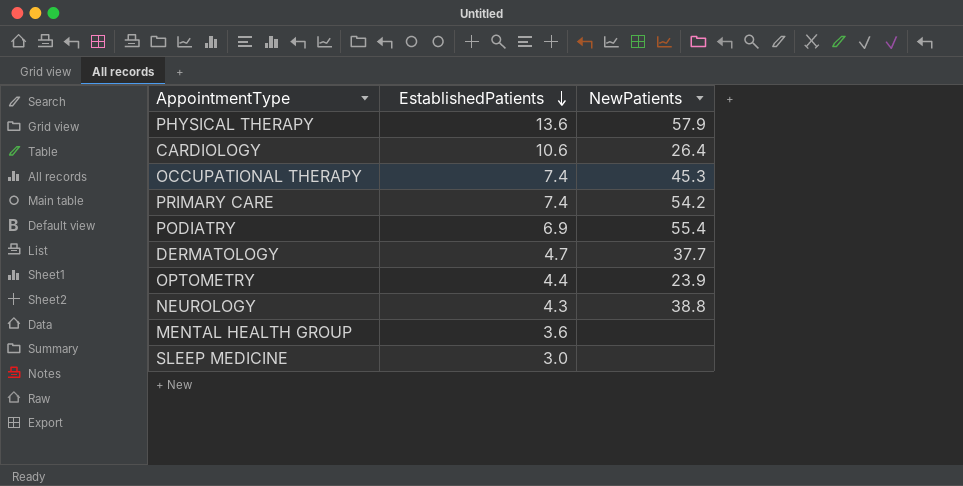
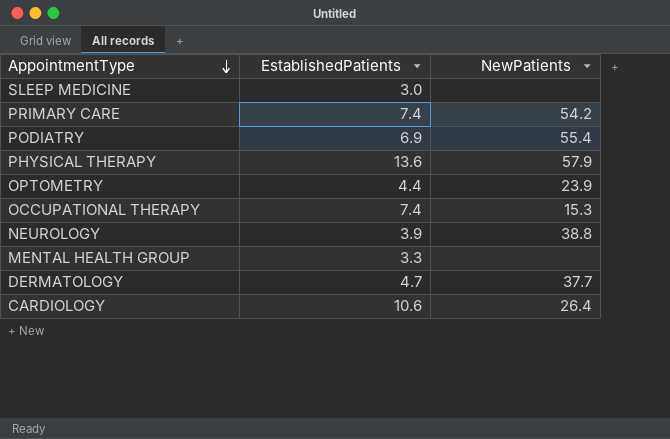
row order: EstablishedPatients descending -> AppointmentType descending
OCCUPATIONAL THERAPY | NewPatients: 45.3 -> 15.3
NEUROLOGY | EstablishedPatients: 4.3 -> 3.9
MENTAL HEALTH GROUP | EstablishedPatients: 3.6 -> 3.3

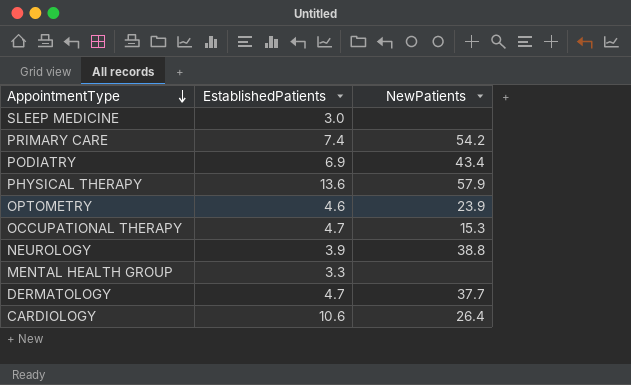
PODIATRY | NewPatients: 55.4 -> 43.4
OPTOMETRY | EstablishedPatients: 4.4 -> 4.6
OCCUPATIONAL THERAPY | EstablishedPatients: 7.4 -> 4.7

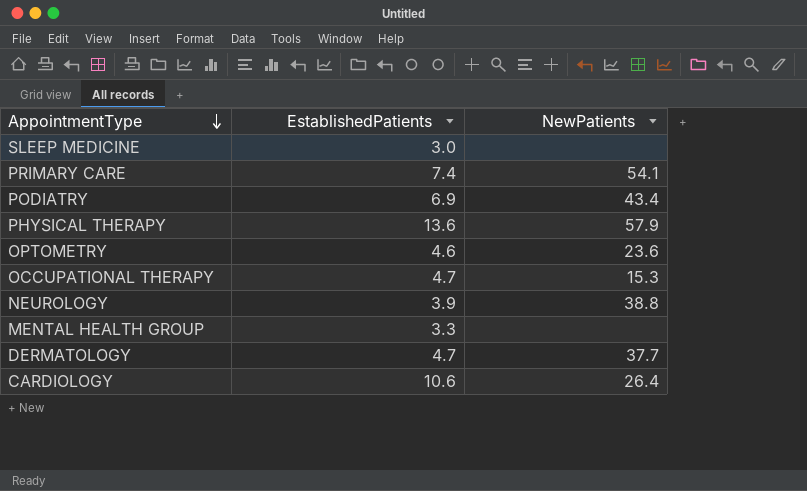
PRIMARY CARE | NewPatients: 54.2 -> 54.1
OPTOMETRY | NewPatients: 23.9 -> 23.6

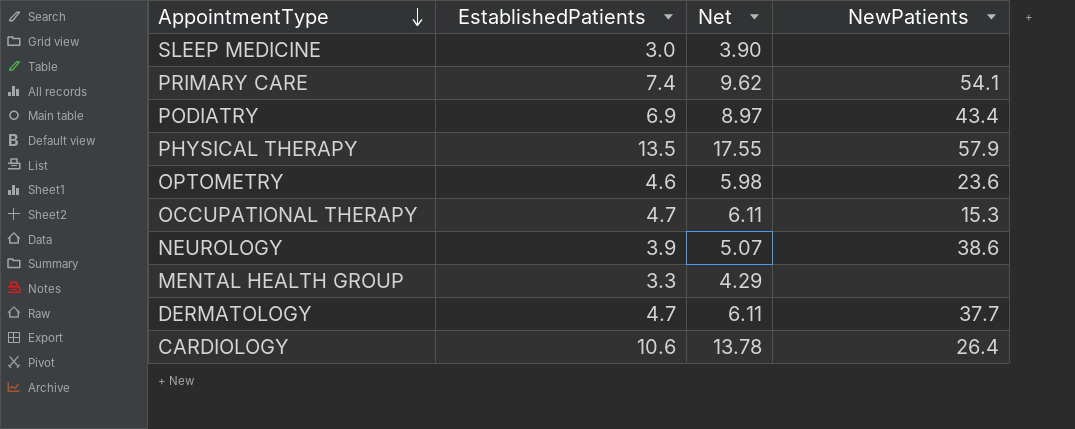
column Net | formula: none -> [EstablishedPatients] * 1.3
PHYSICAL THERAPY | EstablishedPatients: 13.6 -> 13.5
NEUROLOGY | NewPatients: 38.8 -> 38.6

